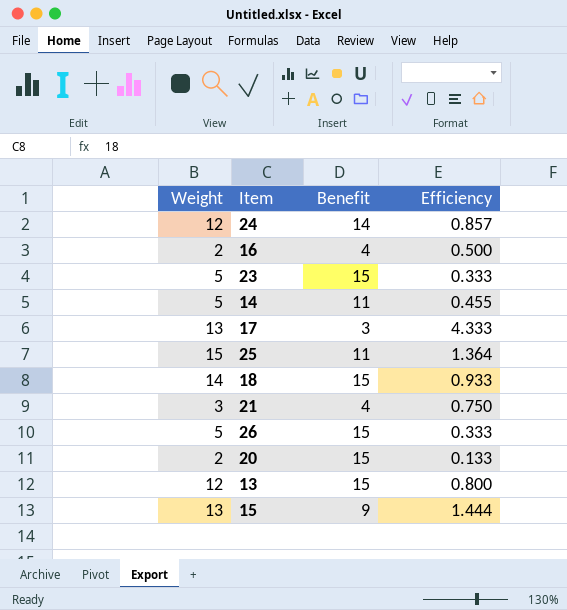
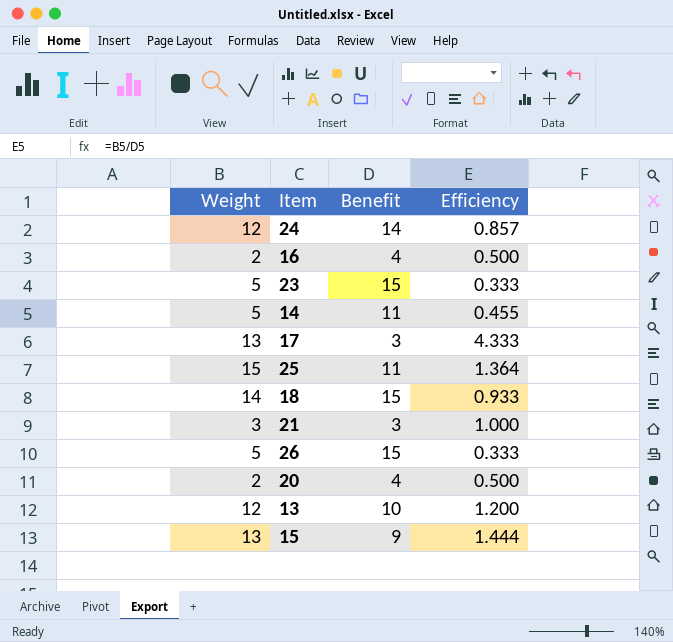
21 | Benefit: 4 -> 3
21 | Efficiency: 0.750 -> 1.000
20 | Benefit: 15 -> 4
20 | Efficiency: 0.133 -> 0.500
13 | Benefit: 15 -> 10
13 | Efficiency: 0.800 -> 1.200

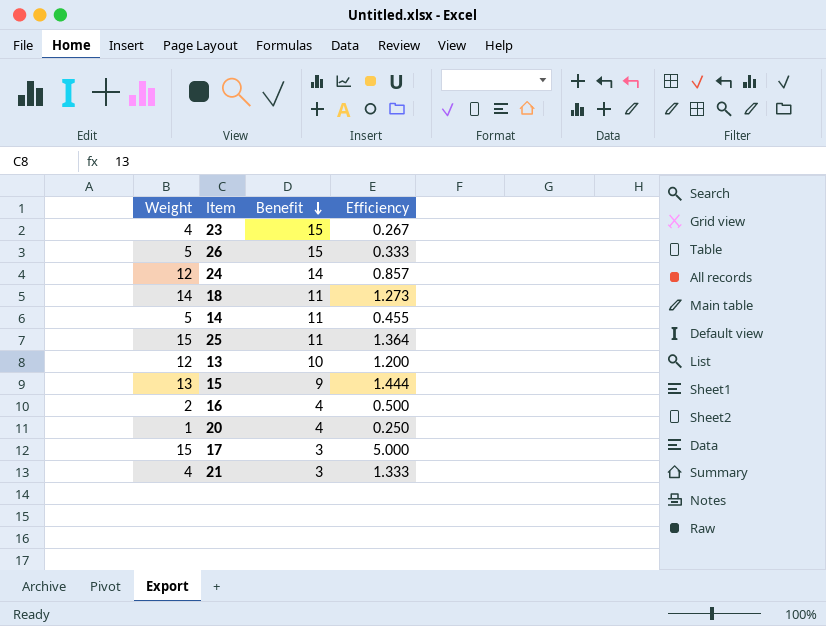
row order: none -> Benefit descending
23 | Weight: 5 -> 4
23 | Efficiency: 0.333 -> 0.267
18 | Benefit: 15 -> 11
18 | Efficiency: 0.933 -> 1.273
20 | Weight: 2 -> 1
20 | Efficiency: 0.500 -> 0.250
17 | Weight: 13 -> 15
17 | Efficiency: 4.333 -> 5.000
21 | Weight: 3 -> 4
21 | Efficiency: 1.000 -> 1.333

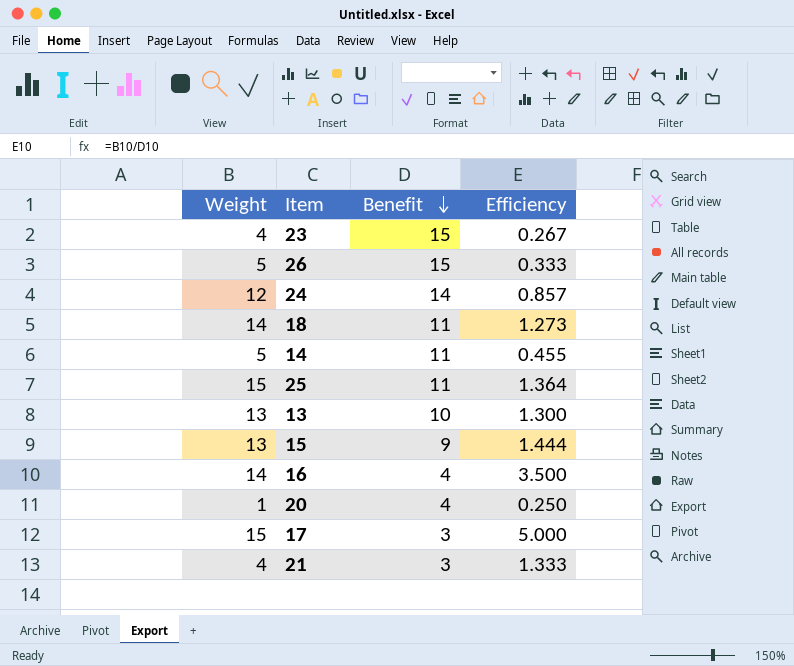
13 | Weight: 12 -> 13
13 | Efficiency: 1.200 -> 1.300
16 | Weight: 2 -> 14
16 | Efficiency: 0.500 -> 3.500

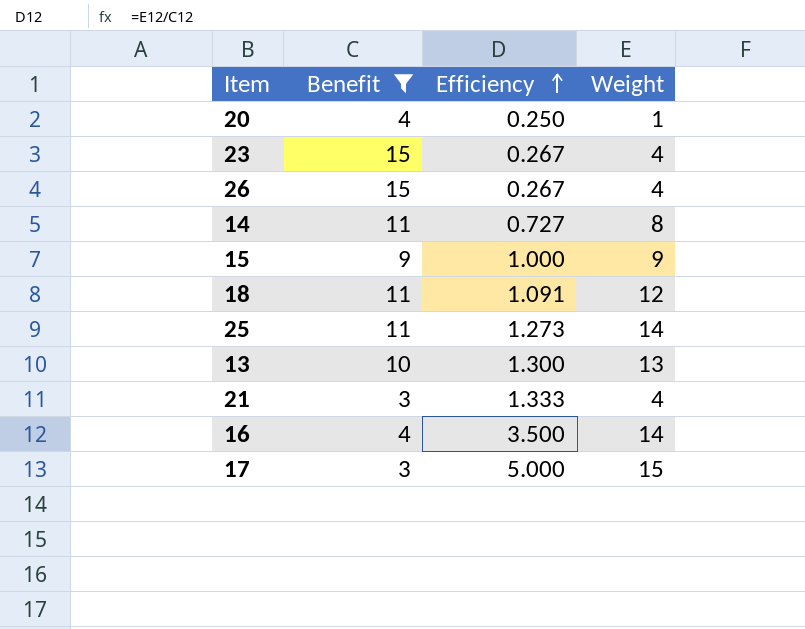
filter: none -> Benefit != 14
row order: Benefit descending -> Efficiency ascending
column Weight | position: 1 -> 4
26 | Efficiency: 0.333 -> 0.267
26 | Weight: 5 -> 4
14 | Efficiency: 0.455 -> 0.727
14 | Weight: 5 -> 8
15 | Efficiency: 1.444 -> 1.000
15 | Weight: 13 -> 9
18 | Efficiency: 1.273 -> 1.091
18 | Weight: 14 -> 12
25 | Efficiency: 1.364 -> 1.273
25 | Weight: 15 -> 14

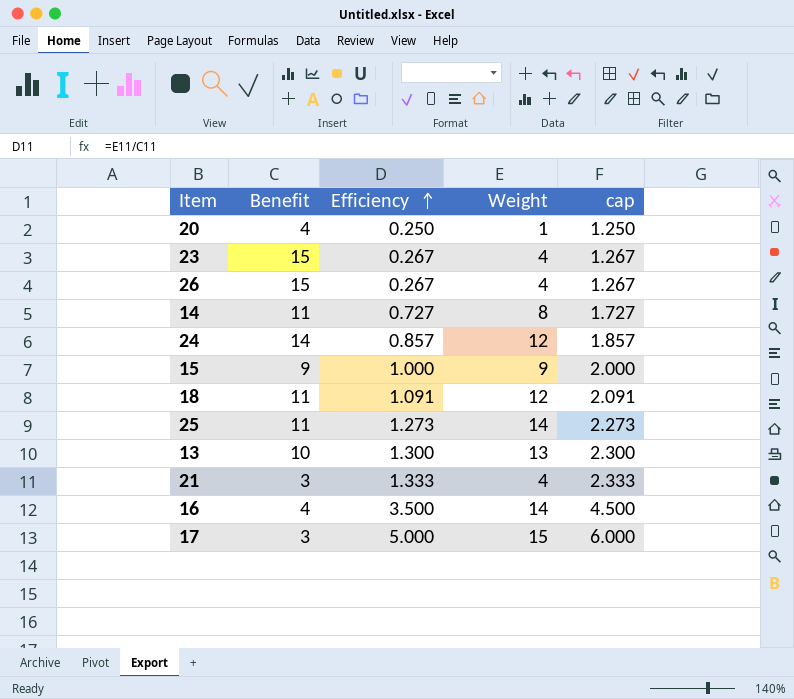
filter: Benefit != 14 -> none
column cap | formula: none -> [Efficiency] + 1

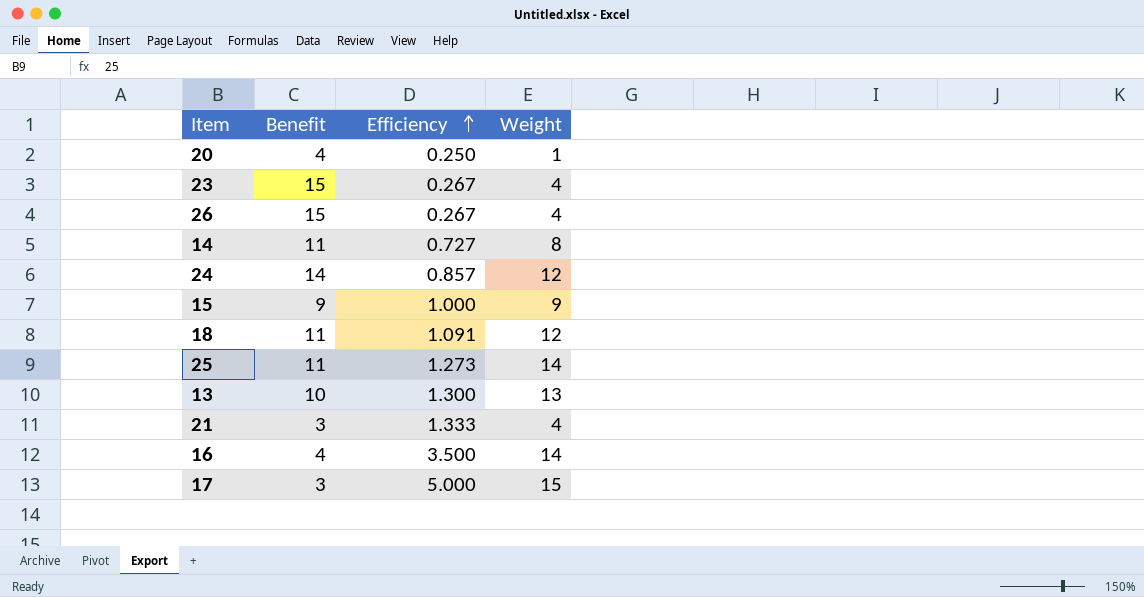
column cap | formula: [Efficiency] + 1 -> none

